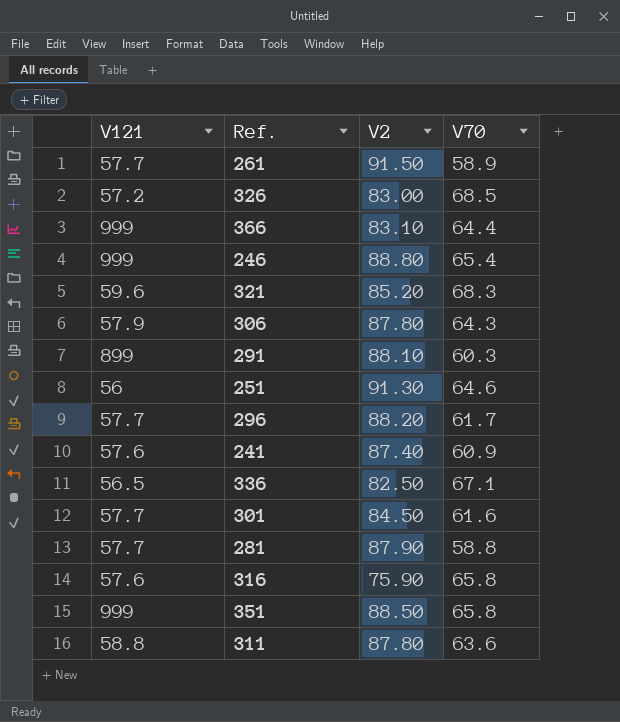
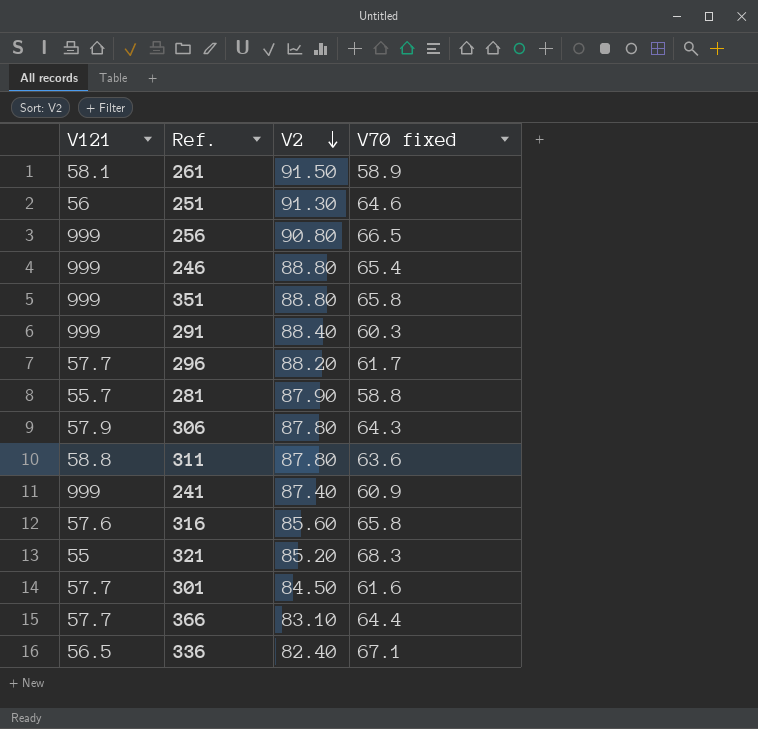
row order: none -> V2 descending
column name: V70 -> V70 fixed
row 326: 57.2 | 83.00 | 68.5 -> none
261 | V121: 57.7 -> 58.1
row 256: none -> 999 | 90.80 | 66.5
351 | V2: 88.50 -> 88.80
291 | V121: 899 -> 999
291 | V2: 88.10 -> 88.40
281 | V121: 57.7 -> 55.7
241 | V121: 57.6 -> 999
316 | V2: 75.90 -> 85.60
321 | V121: 59.6 -> 55
366 | V121: 999 -> 57.7
336 | V2: 82.50 -> 82.40

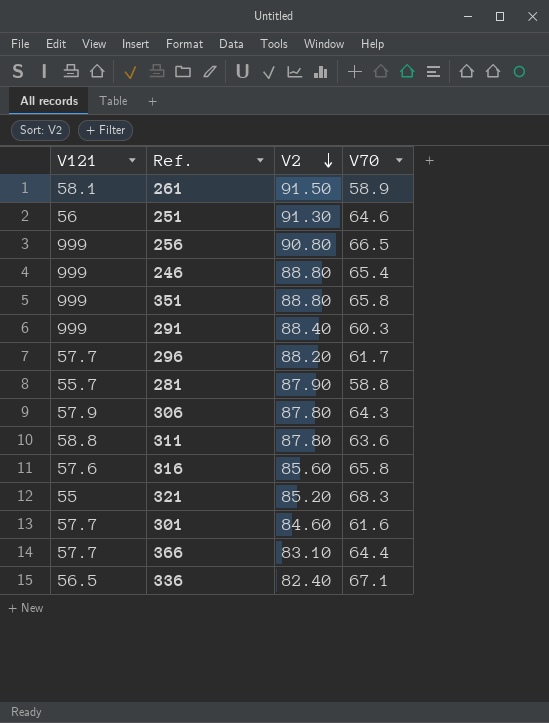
column name: V70 fixed -> V70
row 241: 999 | 87.40 | 60.9 -> none
301 | V2: 84.50 -> 84.60

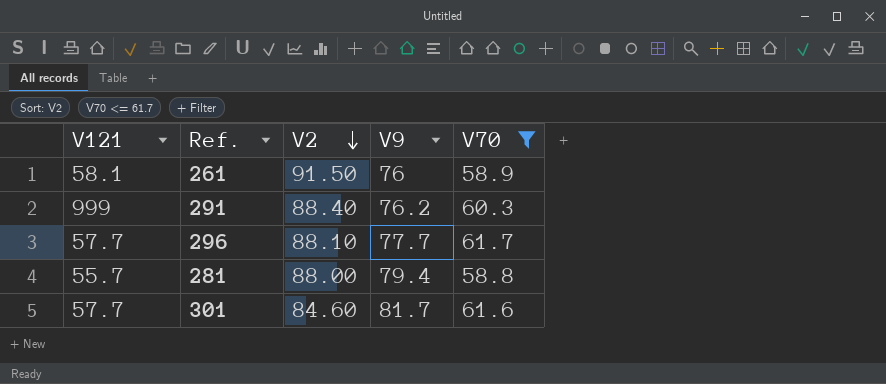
filter: none -> V70 <= 61.7
column V9 | position: none -> 4
296 | V2: 88.20 -> 88.10
281 | V2: 87.90 -> 88.00

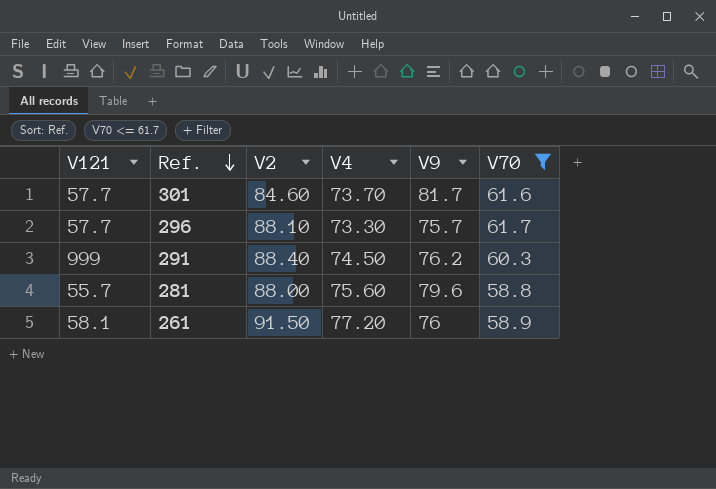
row order: V2 descending -> Ref. descending
column V4 | position: none -> 4
296 | V9: 77.7 -> 75.7
281 | V9: 79.4 -> 79.6

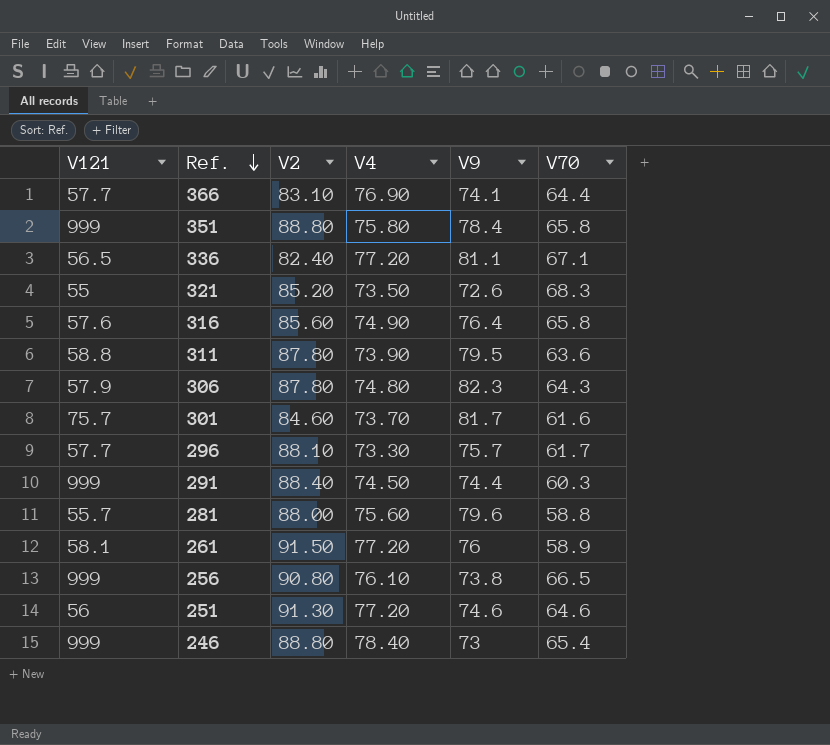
filter: V70 <= 61.7 -> none
301 | V121: 57.7 -> 75.7
291 | V9: 76.2 -> 74.4

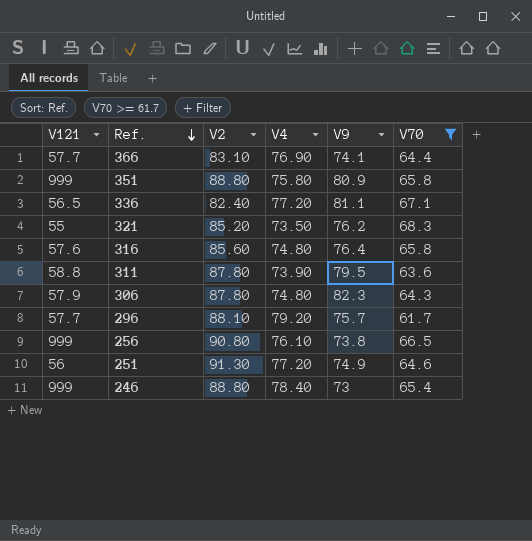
filter: none -> V70 >= 61.7
351 | V9: 78.4 -> 80.9
321 | V9: 72.6 -> 76.2
316 | V4: 74.90 -> 74.80
296 | V4: 73.30 -> 79.20
251 | V9: 74.6 -> 74.9

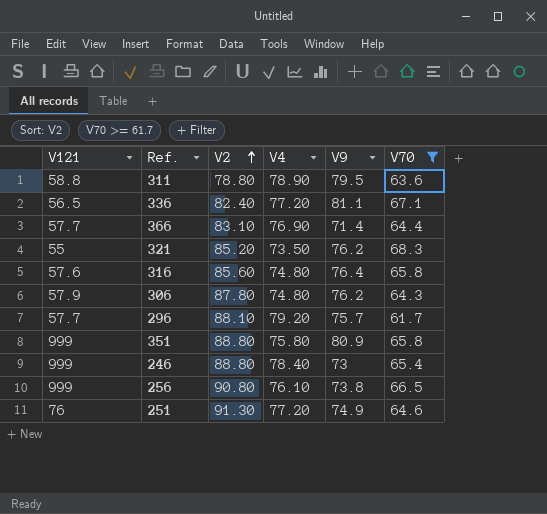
row order: Ref. descending -> V2 ascending
311 | V2: 87.80 -> 78.80
311 | V4: 73.90 -> 78.90
366 | V9: 74.1 -> 71.4
306 | V9: 82.3 -> 76.2
251 | V121: 56 -> 76

